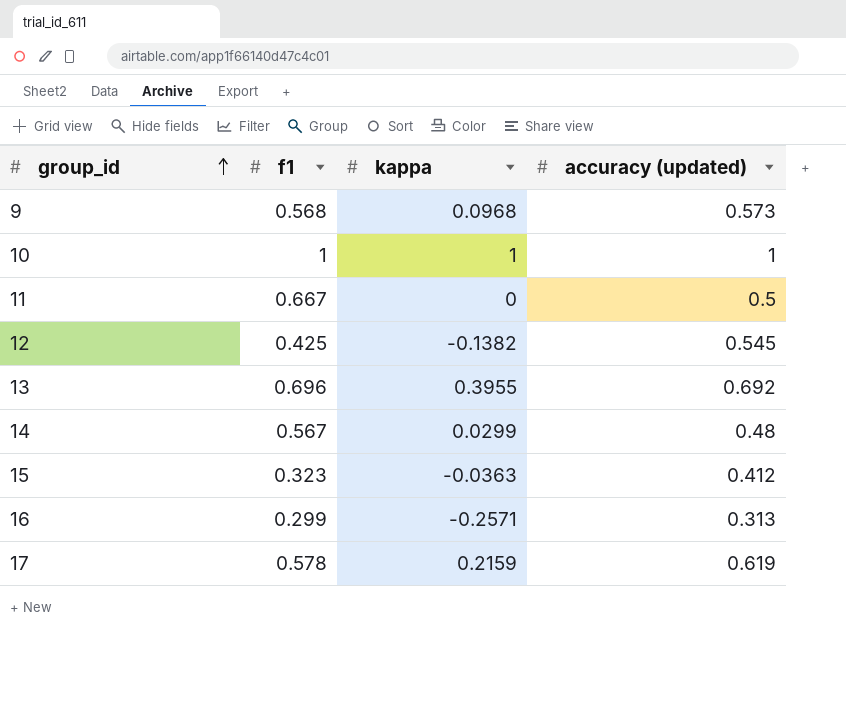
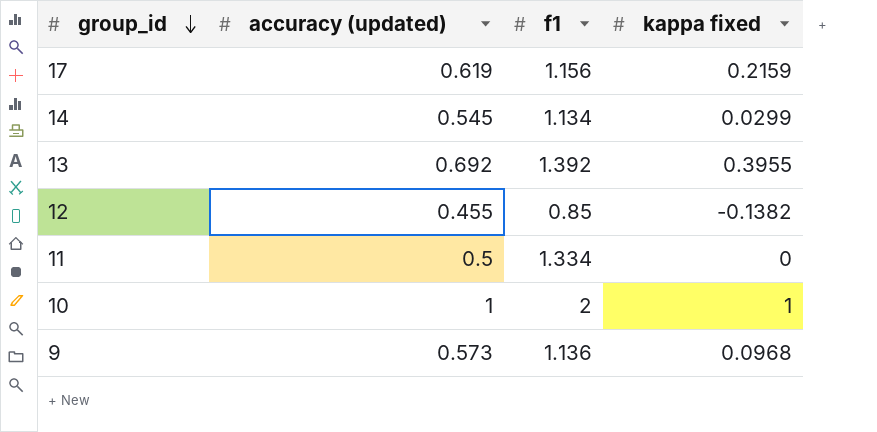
row order: group_id ascending -> group_id descending
column accuracy (updated) | position: 4 -> 2
column name: kappa -> kappa fixed
row 15: 0.323 | -0.0363 | 0.412 -> none
row 16: 0.299 | -0.2571 | 0.313 -> none
17 | f1: 0.578 -> 1.156
14 | accuracy (updated): 0.48 -> 0.545
14 | f1: 0.567 -> 1.134
13 | f1: 0.696 -> 1.392
12 | accuracy (updated): 0.545 -> 0.455
12 | f1: 0.425 -> 0.85
11 | f1: 0.667 -> 1.334
10 | f1: 1 -> 2
9 | f1: 0.568 -> 1.136

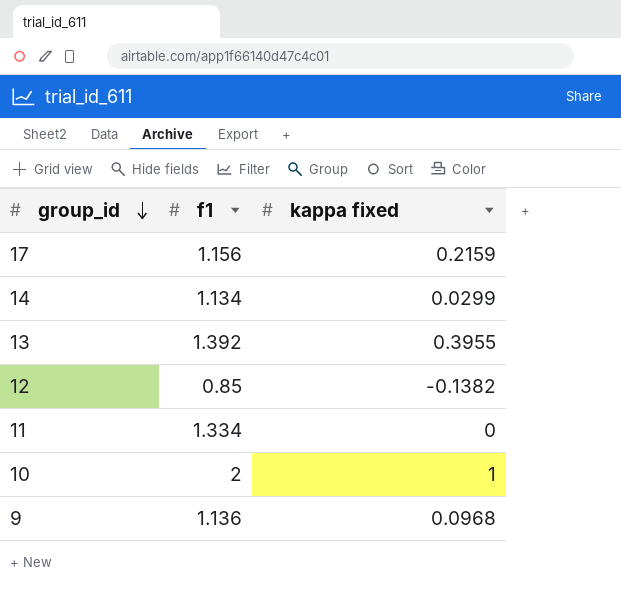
column accuracy (updated) | position: 2 -> none

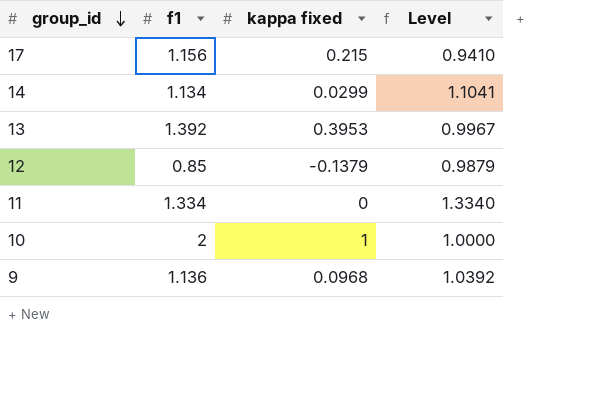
column Level | formula: none -> [f1] - [kappa fixed]
17 | kappa fixed: 0.2159 -> 0.215
13 | kappa fixed: 0.3955 -> 0.3953
12 | kappa fixed: -0.1382 -> -0.1379

